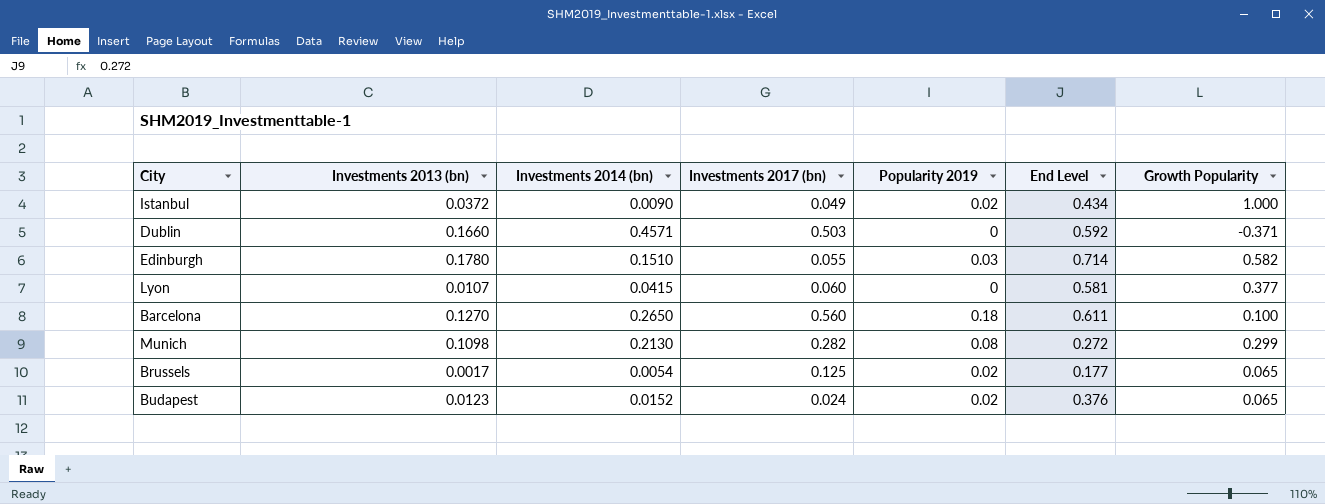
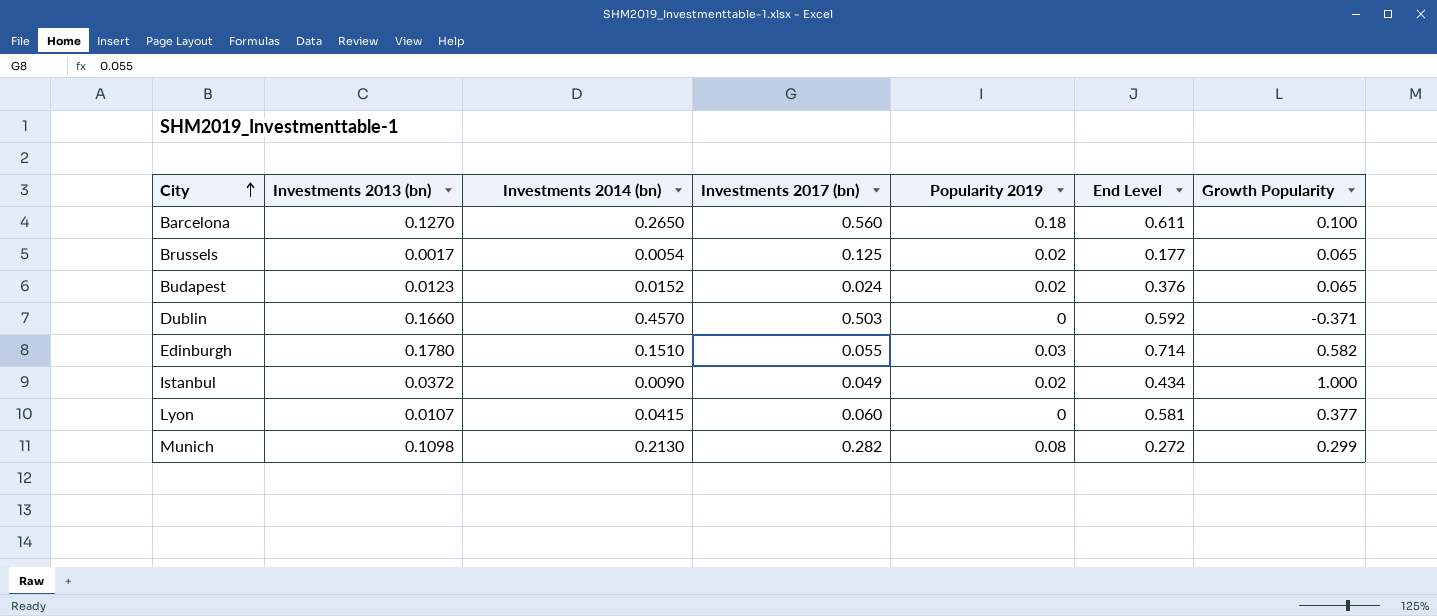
row order: none -> City ascending
Dublin | Investments 2014 (bn): 0.4571 -> 0.4570

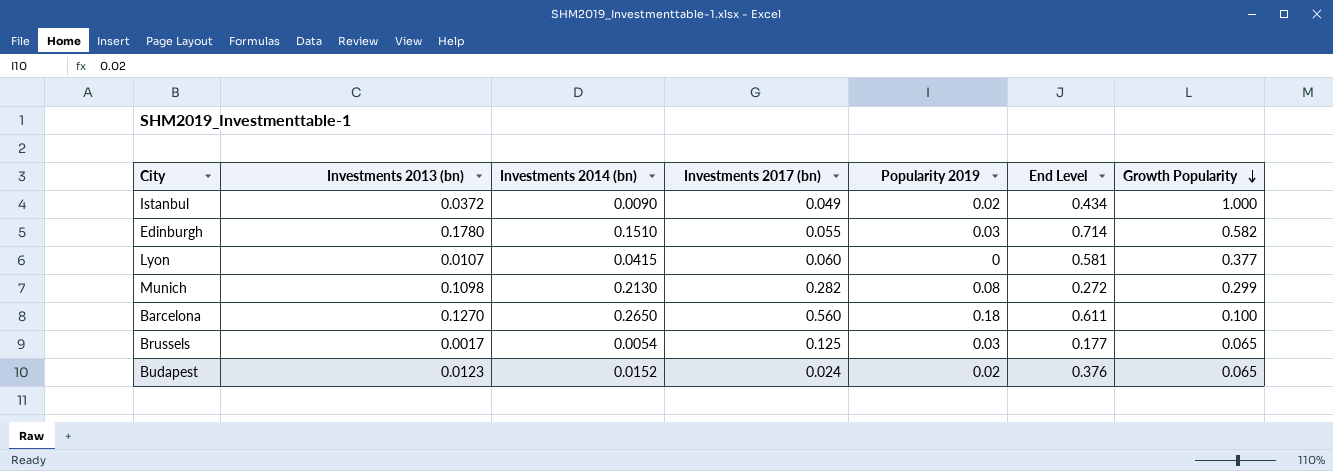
row order: City ascending -> Growth Popularity descending
row Dublin: 0.1660 | 0.4570 | 0.503 | 0 | 0.592 | -0.371 -> none
Brussels | Popularity 2019: 0.02 -> 0.03

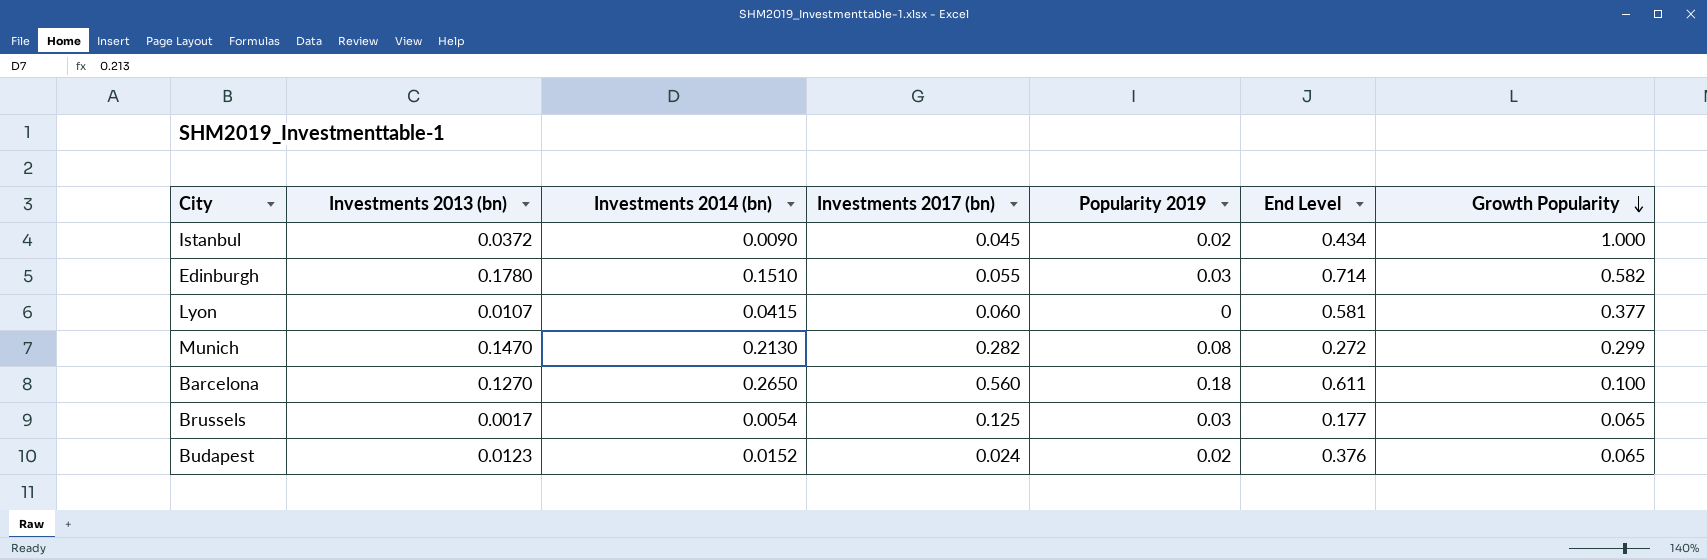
Istanbul | Investments 2017 (bn): 0.049 -> 0.045
Munich | Investments 2013 (bn): 0.1098 -> 0.1470

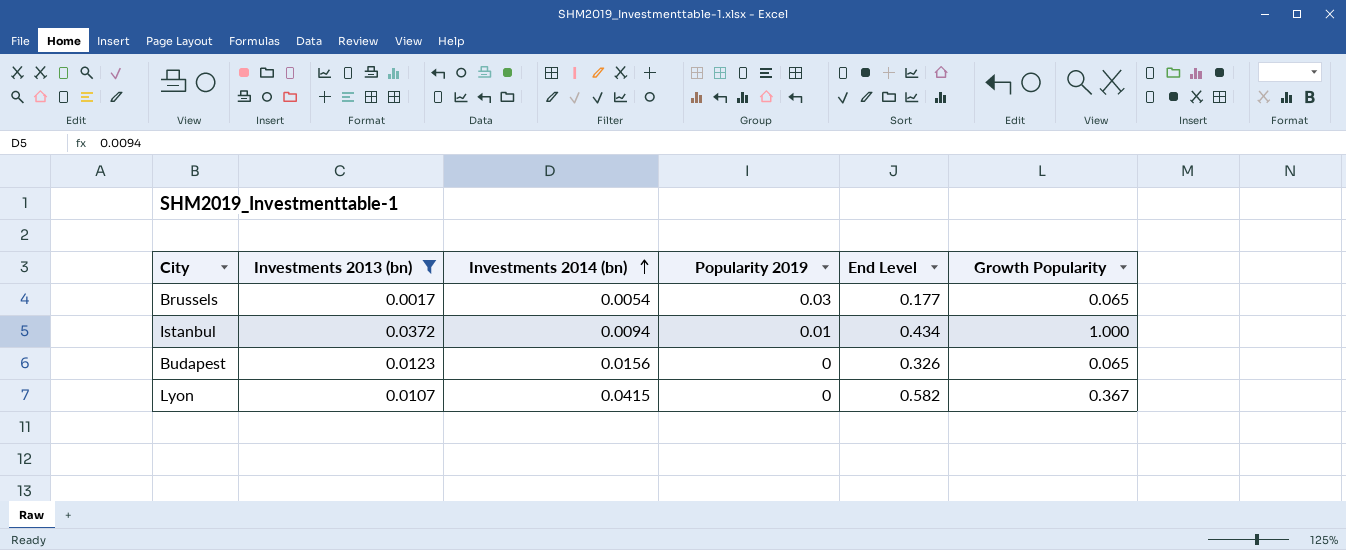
filter: none -> Investments 2013 (bn) <= 0.0372
row order: Growth Popularity descending -> Investments 2014 (bn) ascending
column Investments 2017 (bn) | position: 4 -> none
Istanbul | Investments 2014 (bn): 0.0090 -> 0.0094
Istanbul | Popularity 2019: 0.02 -> 0.01
Budapest | Investments 2014 (bn): 0.0152 -> 0.0156
Budapest | Popularity 2019: 0.02 -> 0
Budapest | End Level: 0.376 -> 0.326
Lyon | End Level: 0.581 -> 0.582
Lyon | Growth Popularity: 0.377 -> 0.367

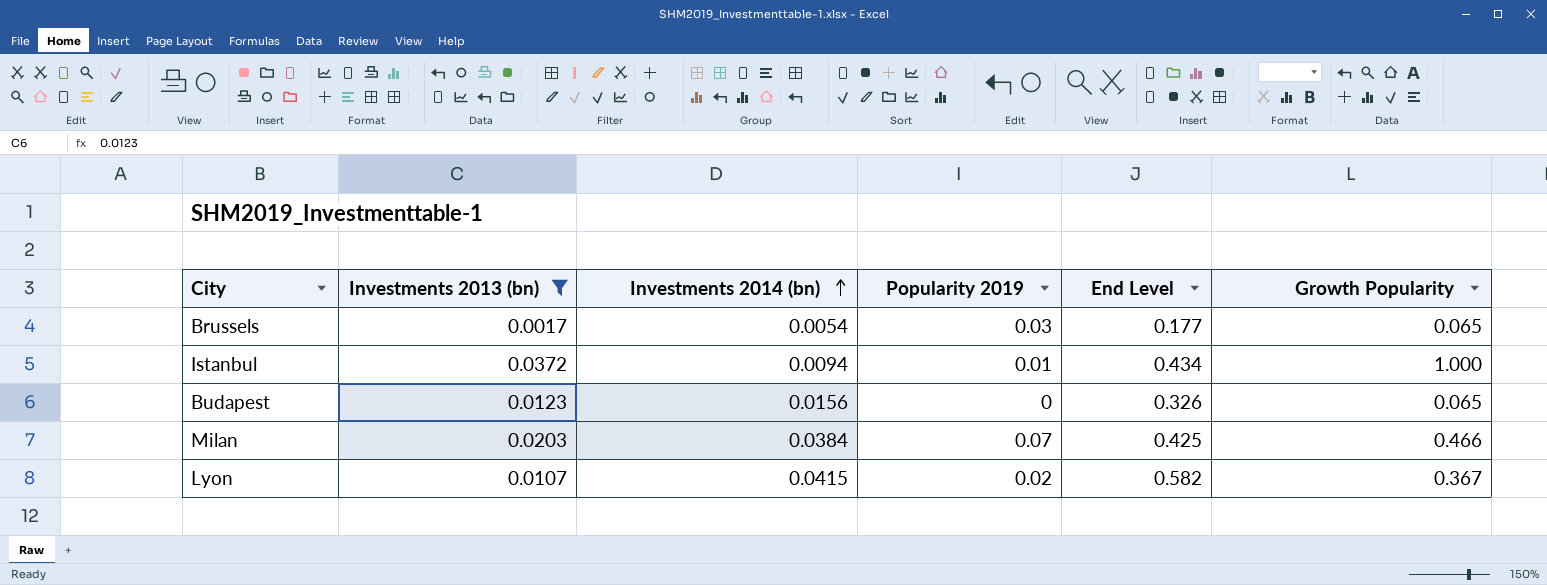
row Milan: none -> 0.0203 | 0.0384 | 0.07 | 0.425 | 0.466
Lyon | Popularity 2019: 0 -> 0.02

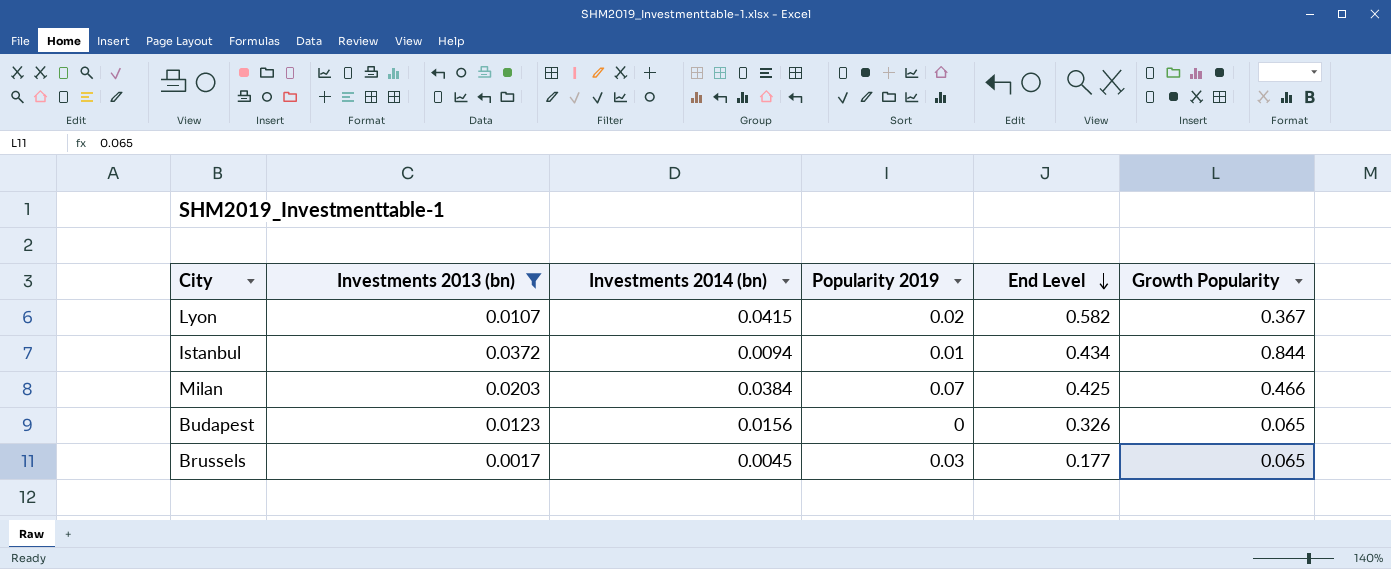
row order: Investments 2014 (bn) ascending -> End Level descending
Istanbul | Growth Popularity: 1.000 -> 0.844
Brussels | Investments 2014 (bn): 0.0054 -> 0.0045

